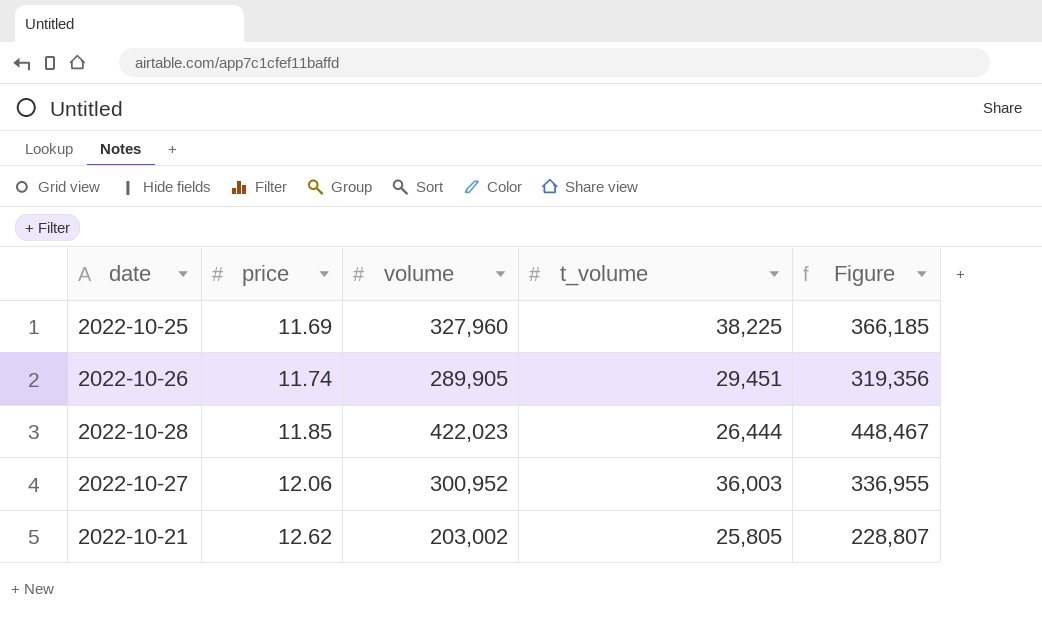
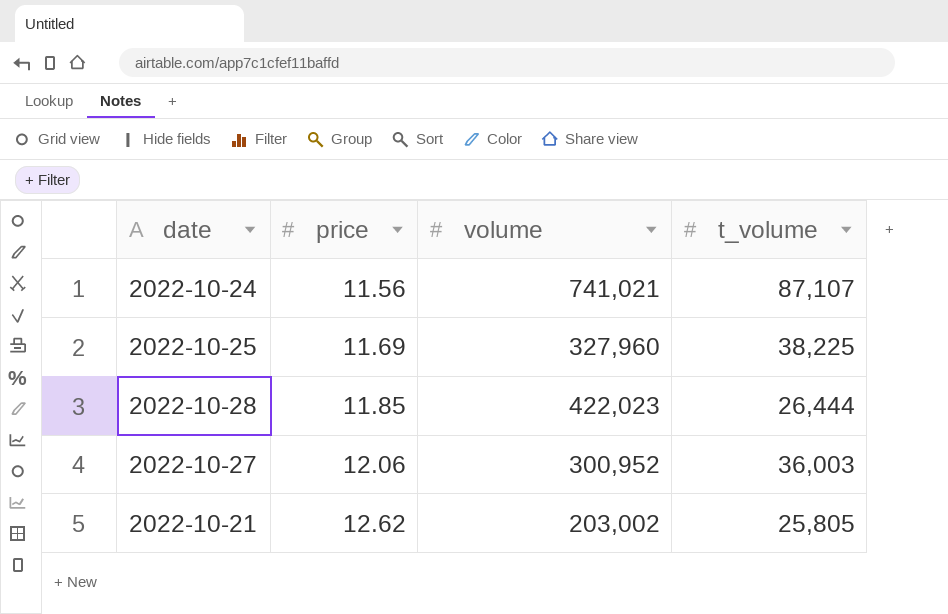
column Figure | formula: [volume] + [t_volume] -> none
row 2022-10-26: 11.74 | 289,905 | 29,451 | 319,356 -> none
row 2022-10-24: none -> 11.56 | 741,021 | 87,107

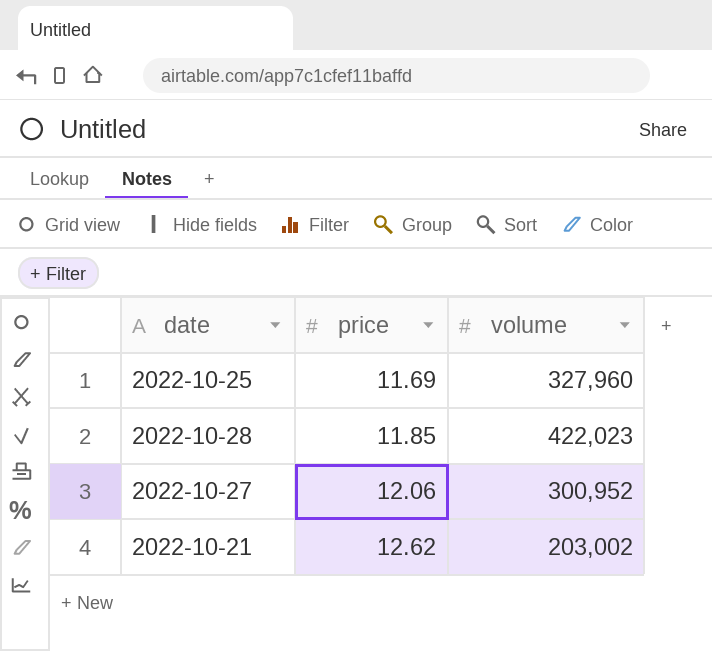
column t_volume | position: 4 -> none
row 2022-10-24: 11.56 | 741,021 | 87,107 -> none

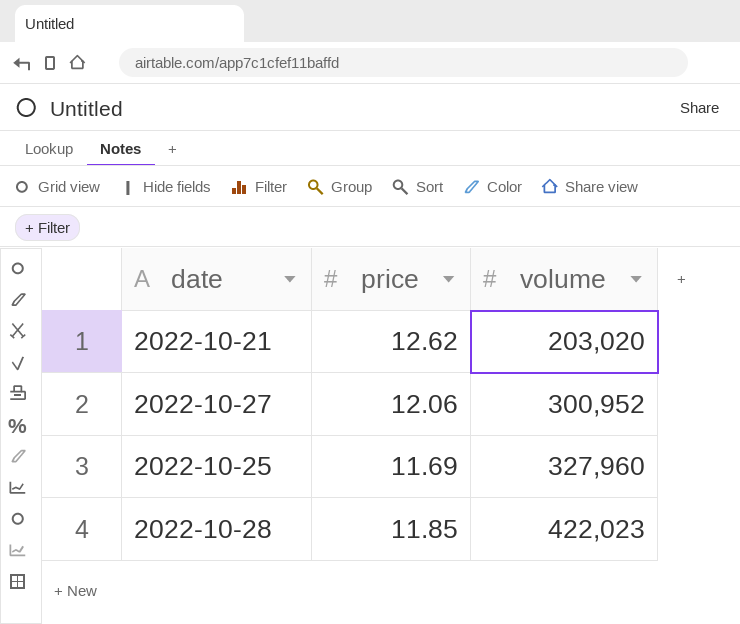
row order: price ascending -> volume ascending
2022-10-21 | volume: 203,002 -> 203,020

